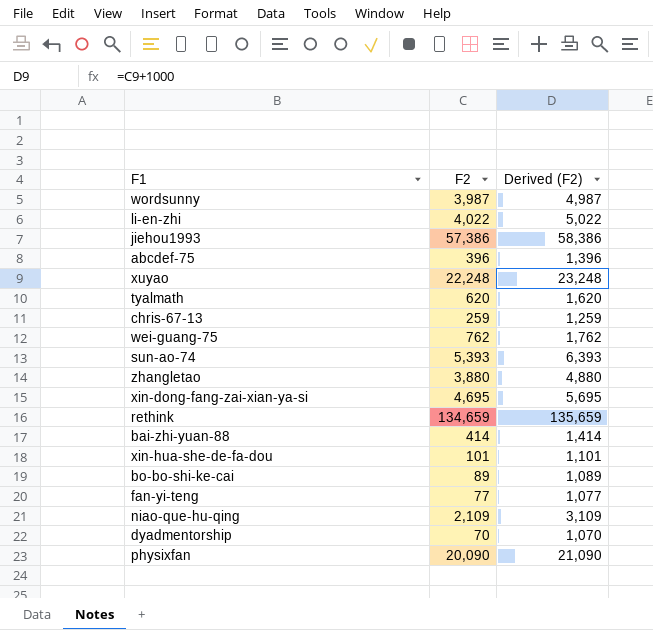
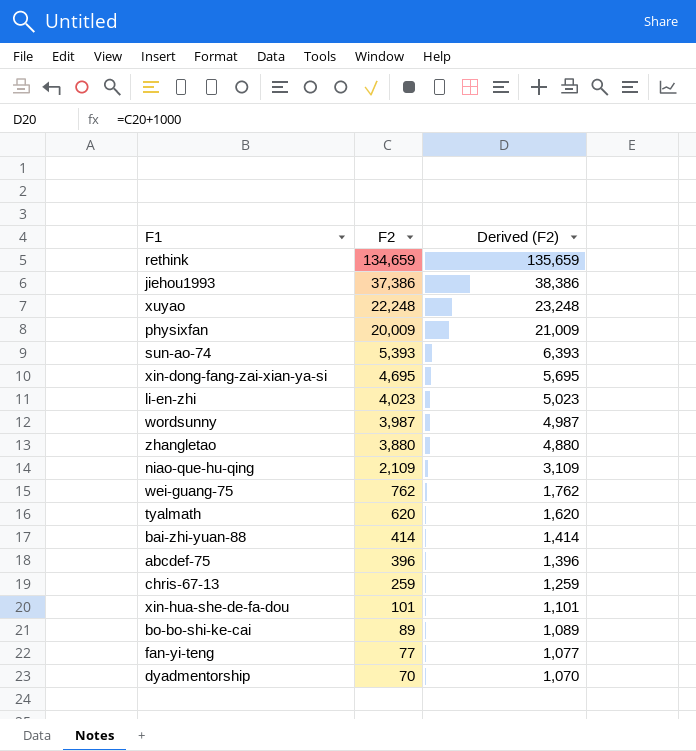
row order: none -> F2 descending
jiehou1993 | F2: 57,386 -> 37,386
jiehou1993 | Derived (F2): 58,386 -> 38,386
physixfan | F2: 20,090 -> 20,009
physixfan | Derived (F2): 21,090 -> 21,009
li-en-zhi | F2: 4,022 -> 4,023
li-en-zhi | Derived (F2): 5,022 -> 5,023

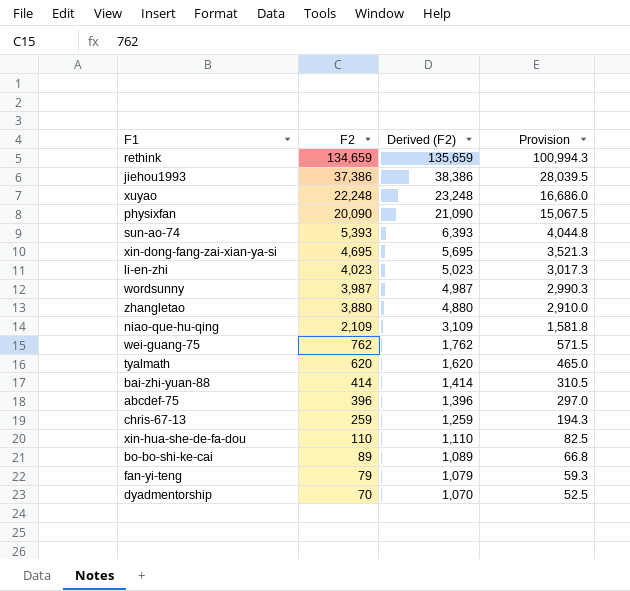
column Provision | formula: none -> [F2] * 0.75
physixfan | F2: 20,009 -> 20,090
physixfan | Derived (F2): 21,009 -> 21,090
xin-hua-she-de-fa-dou | F2: 101 -> 110
xin-hua-she-de-fa-dou | Derived (F2): 1,101 -> 1,110
fan-yi-teng | F2: 77 -> 79
fan-yi-teng | Derived (F2): 1,077 -> 1,079

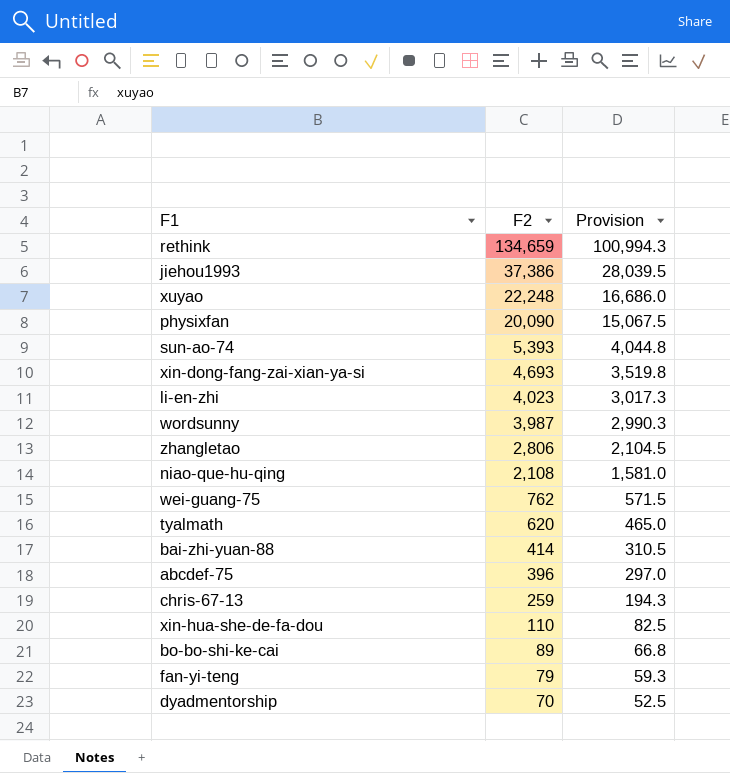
column Derived (F2) | formula: [F2] + 1000 -> none
xin-dong-fang-zai-xian-ya-si | F2: 4,695 -> 4,693
xin-dong-fang-zai-xian-ya-si | Provision: 3,521.3 -> 3,519.8
zhangletao | F2: 3,880 -> 2,806
zhangletao | Provision: 2,910.0 -> 2,104.5
niao-que-hu-qing | F2: 2,109 -> 2,108
niao-que-hu-qing | Provision: 1,581.8 -> 1,581.0

